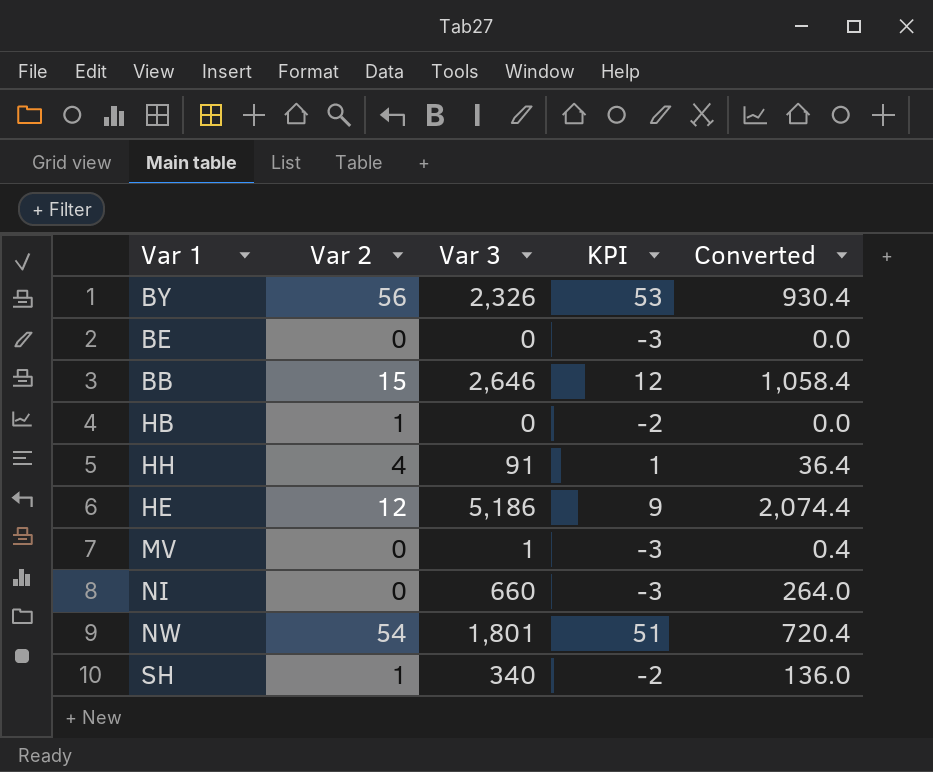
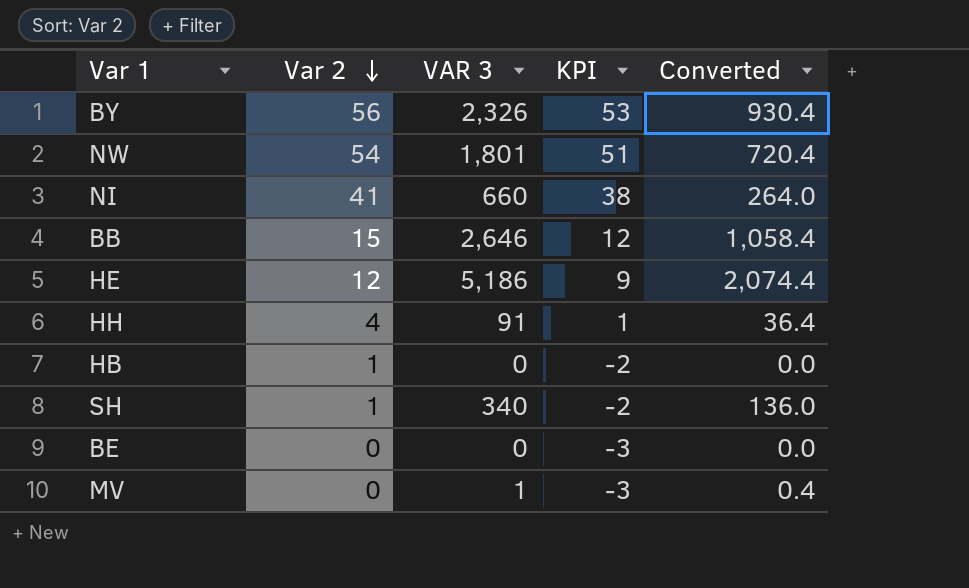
row order: none -> Var 2 descending
column name: Var 3 -> VAR 3
NI | Var 2: 0 -> 41
NI | KPI: -3 -> 38

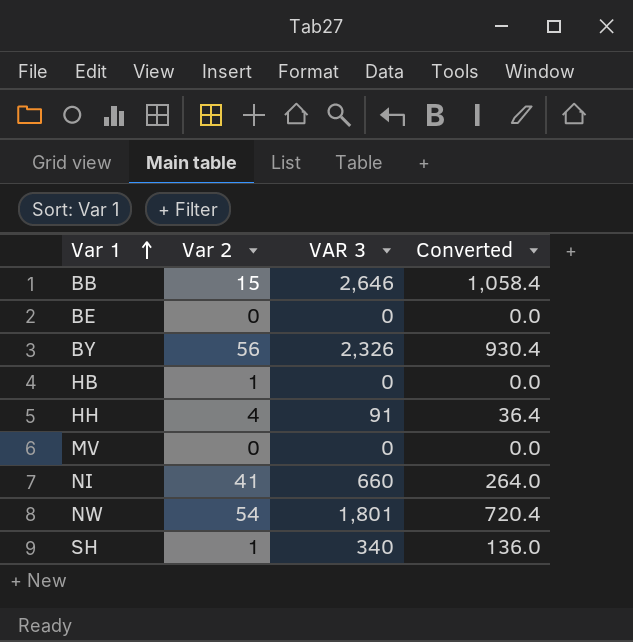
row order: Var 2 descending -> Var 1 ascending
column KPI | formula: [Var 2] - 3 -> none
row HE: 12 | 5,186 | 9 | 2,074.4 -> none
MV | VAR 3: 1 -> 0
MV | Converted: 0.4 -> 0.0

